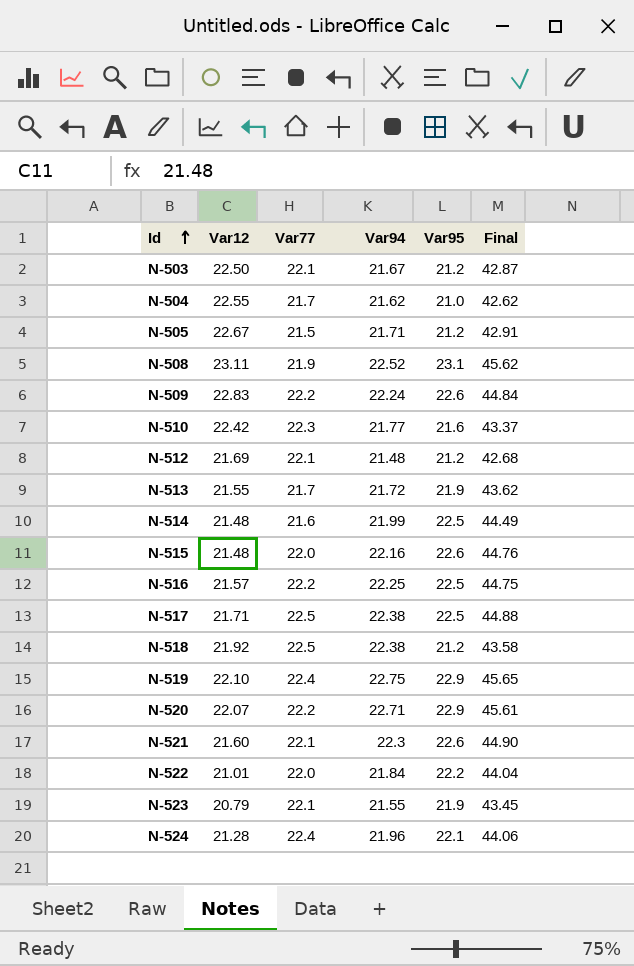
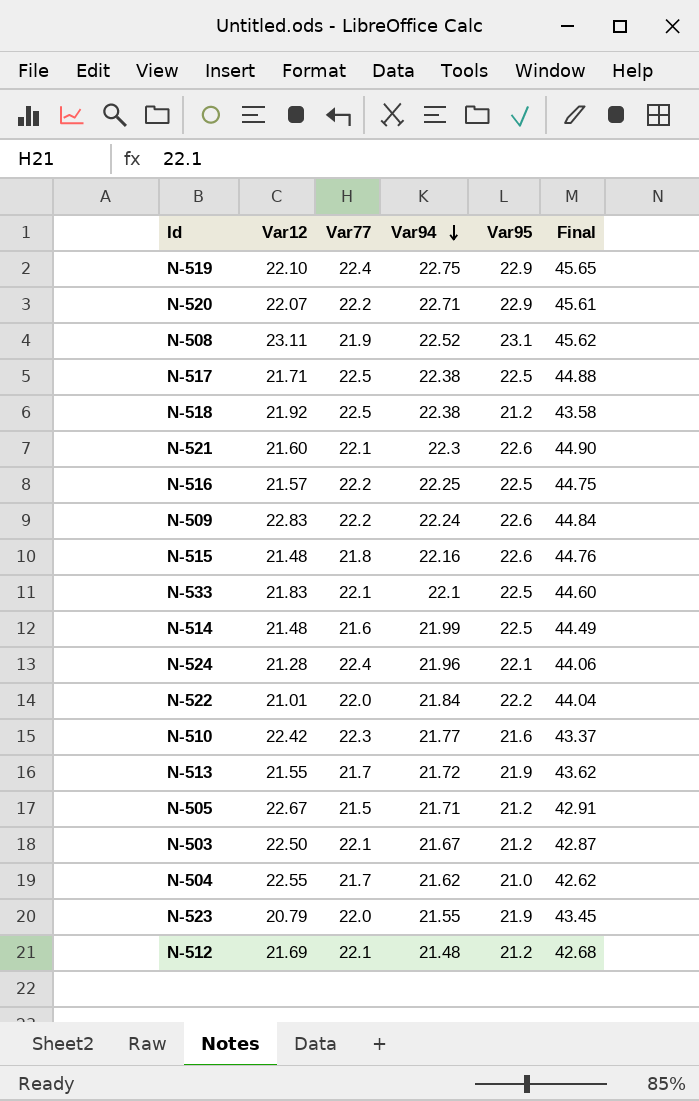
row order: Id ascending -> Var94 descending
N-515 | Var77: 22.0 -> 21.8
row N-533: none -> 21.83 | 22.1 | 22.1 | 22.5 | 44.60
N-523 | Var77: 22.1 -> 22.0

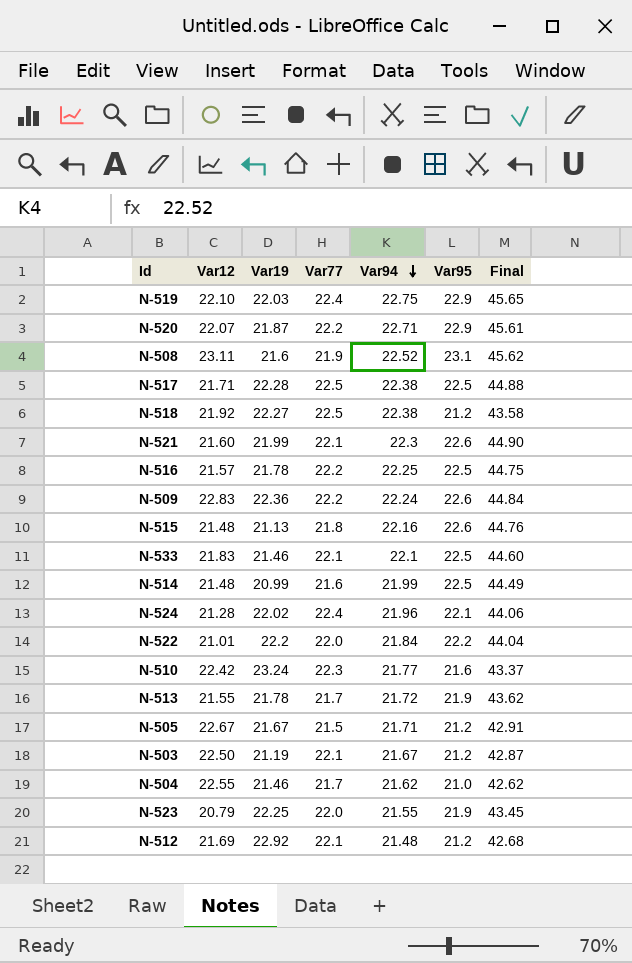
column Var19 | position: none -> 3

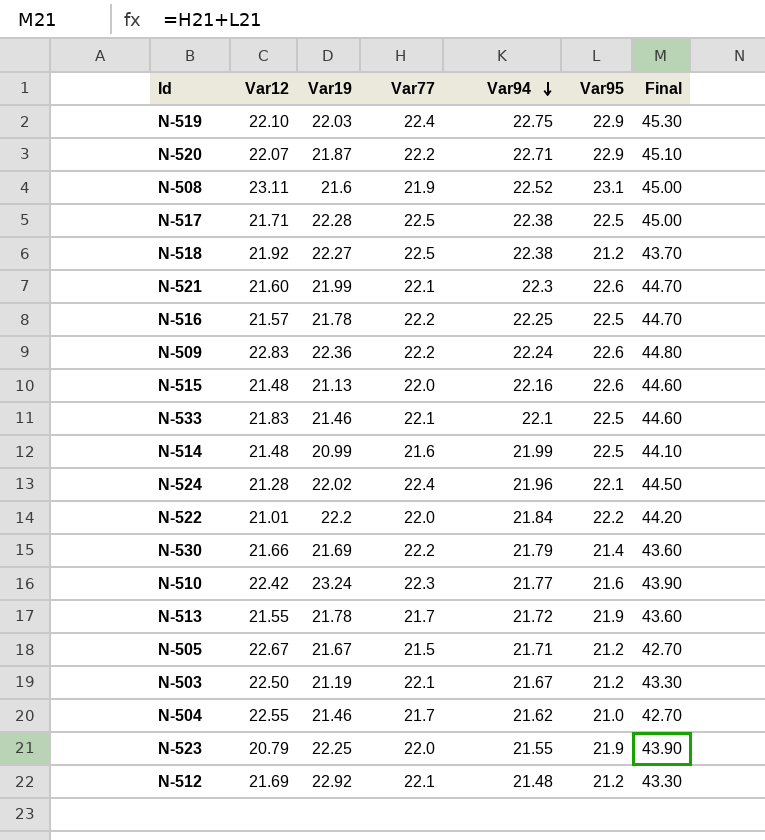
column Final | formula: [Var94] + [Var95] -> [Var77] + [Var95]
N-515 | Var77: 21.8 -> 22.0
row N-530: none -> 21.66 | 21.69 | 22.2 | 21.79 | 21.4 | 43.60

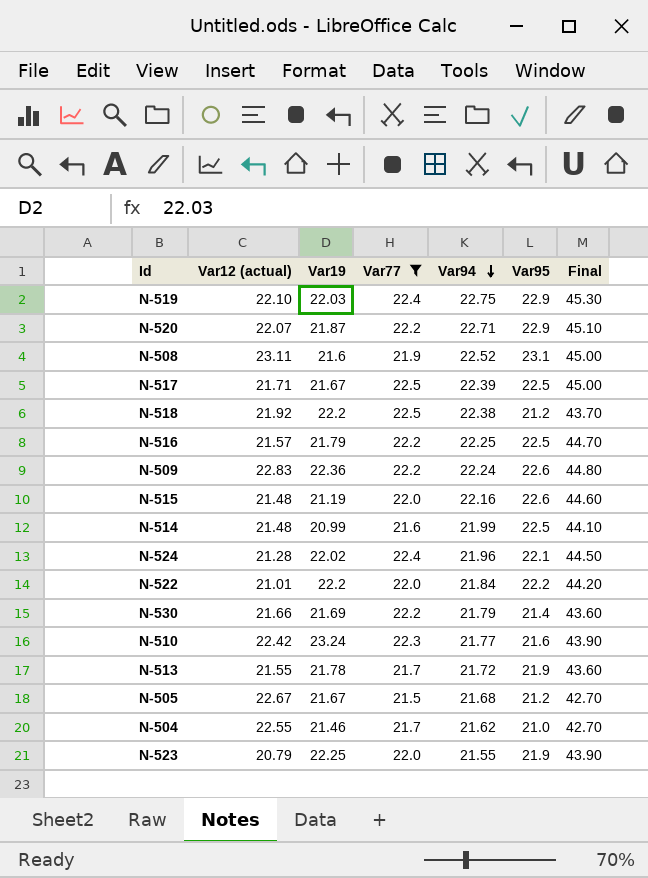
filter: none -> Var77 != 22.1
column name: Var12 -> Var12 (actual)
N-517 | Var19: 22.28 -> 21.67
N-517 | Var94: 22.38 -> 22.39
N-518 | Var19: 22.27 -> 22.2
N-516 | Var19: 21.78 -> 21.79
N-515 | Var19: 21.13 -> 21.19
N-505 | Var94: 21.71 -> 21.68

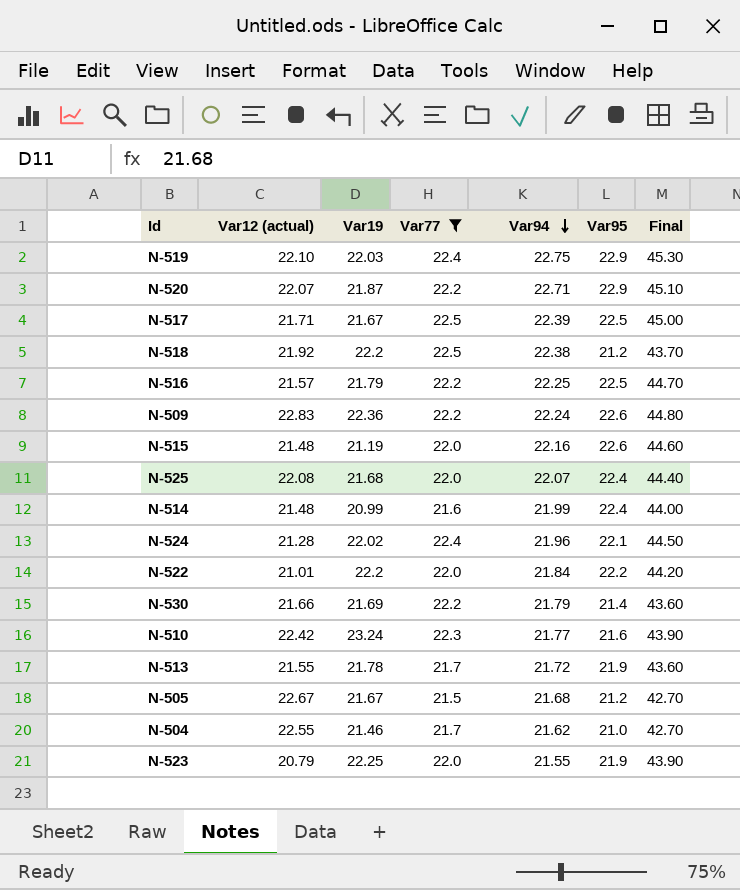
row N-508: 23.11 | 21.6 | 21.9 | 22.52 | 23.1 | 45.00 -> none
row N-525: none -> 22.08 | 21.68 | 22.0 | 22.07 | 22.4 | 44.40
N-514 | Var95: 22.5 -> 22.4
N-514 | Final: 44.10 -> 44.00

